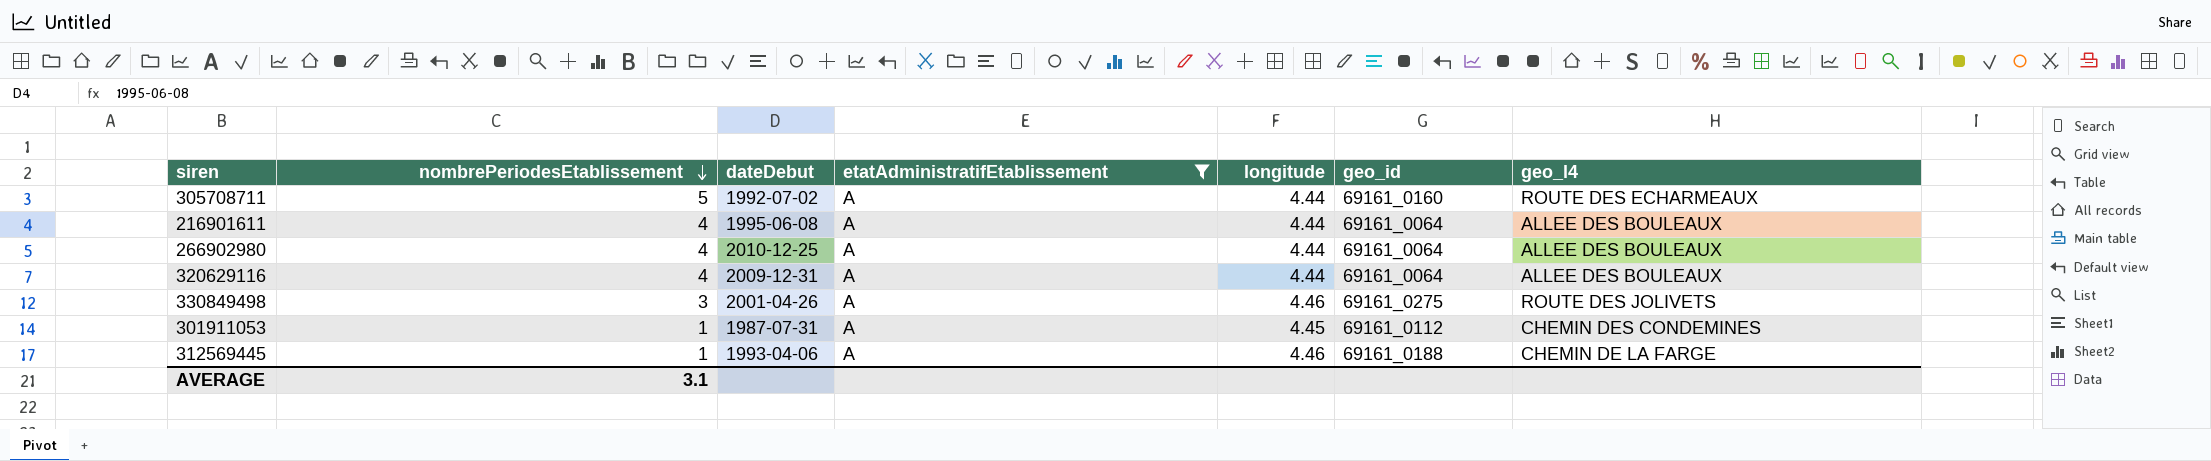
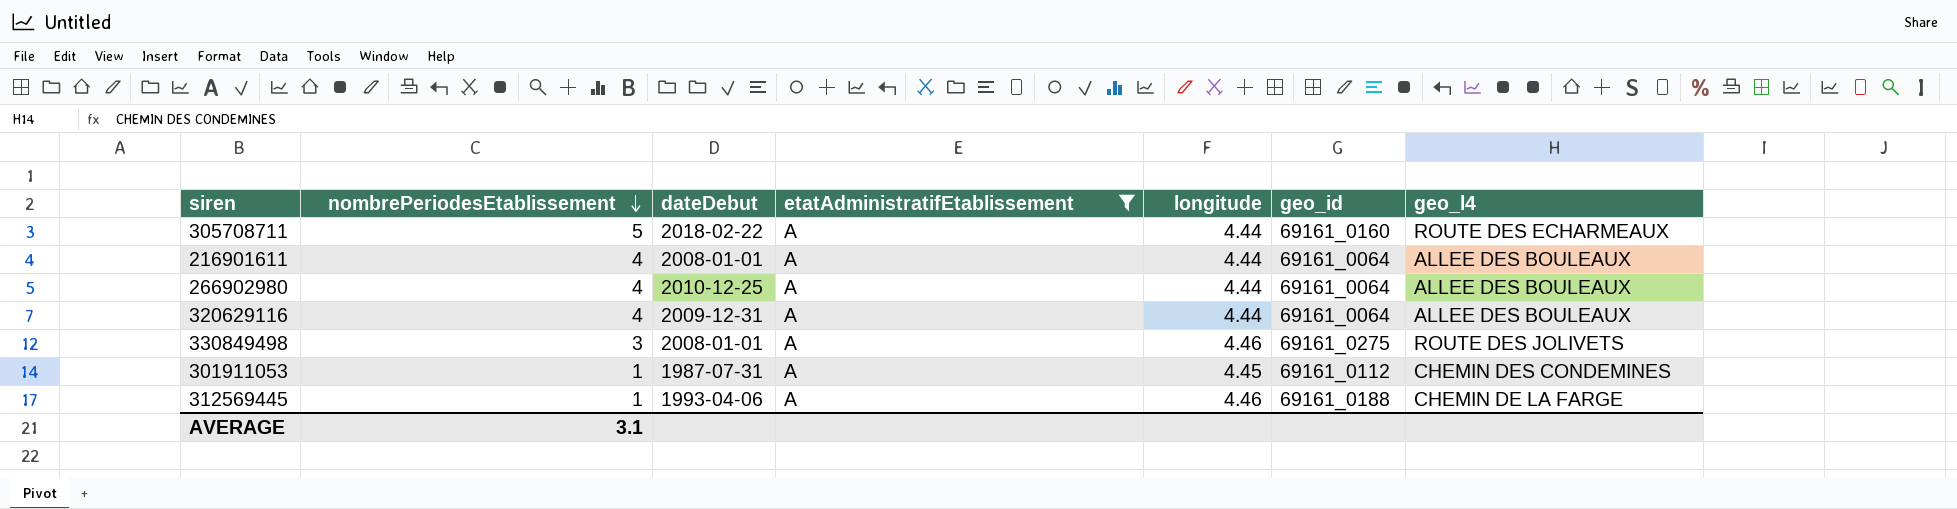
305708711 | dateDebut: 1992-07-02 -> 2018-02-22
216901611 | dateDebut: 1995-06-08 -> 2008-01-01
330849498 | dateDebut: 2001-04-26 -> 2008-01-01

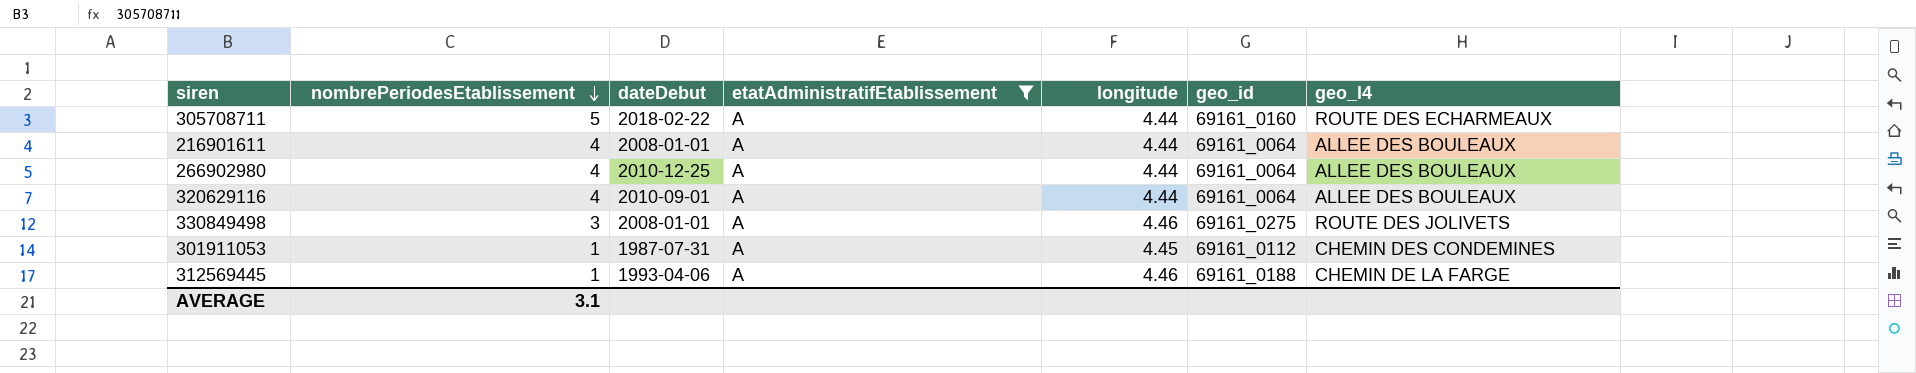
320629116 | dateDebut: 2009-12-31 -> 2010-09-01

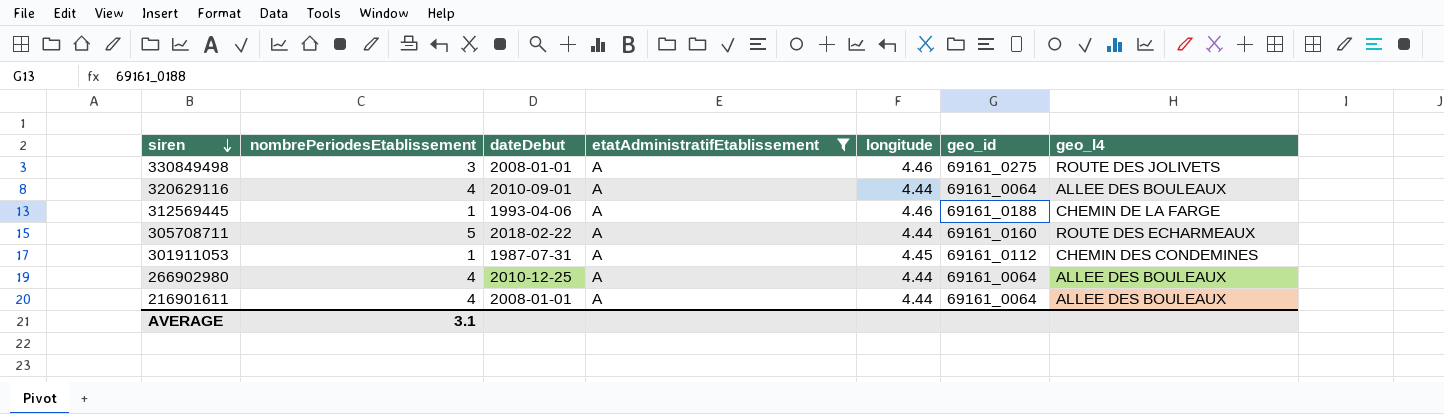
row order: nombrePeriodesEtablissement descending -> siren descending

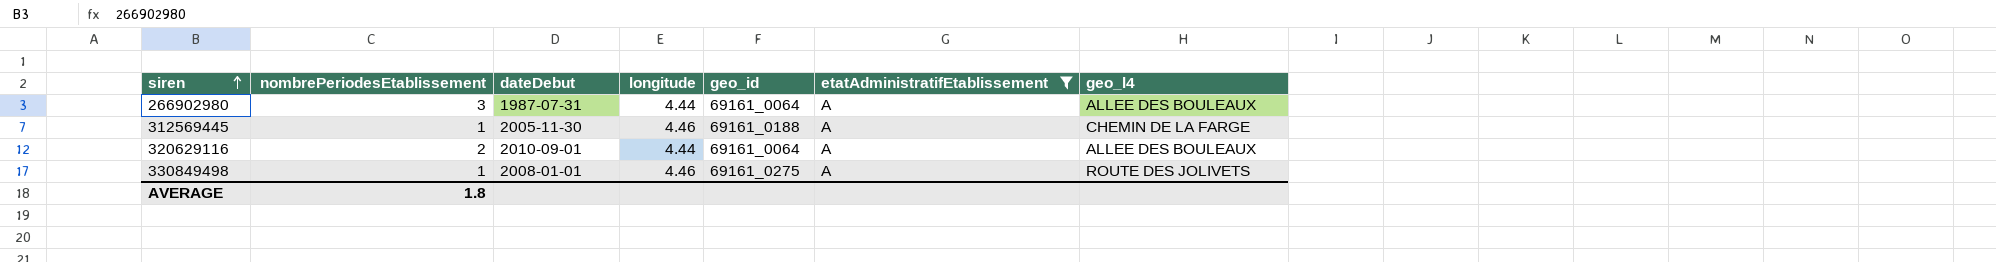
row order: siren descending -> siren ascending
column etatAdministratifEtablissement | position: 4 -> 6
row 305708711: 5 | 2018-02-22 | A | 4.44 | 69161_0160 | ROUTE DES ECHARMEAUX -> none
row 301911053: 1 | 1987-07-31 | A | 4.45 | 69161_0112 | CHEMIN DES CONDEMINES -> none
row 216901611: 4 | 2008-01-01 | A | 4.44 | 69161_0064 | ALLEE DES BOULEAUX -> none
266902980 | nombrePeriodesEtablissement: 4 -> 3
266902980 | dateDebut: 2010-12-25 -> 1987-07-31
312569445 | dateDebut: 1993-04-06 -> 2005-11-30
320629116 | nombrePeriodesEtablissement: 4 -> 2
330849498 | nombrePeriodesEtablissement: 3 -> 1
AVERAGE | nombrePeriodesEtablissement: 3.1 -> 1.8

